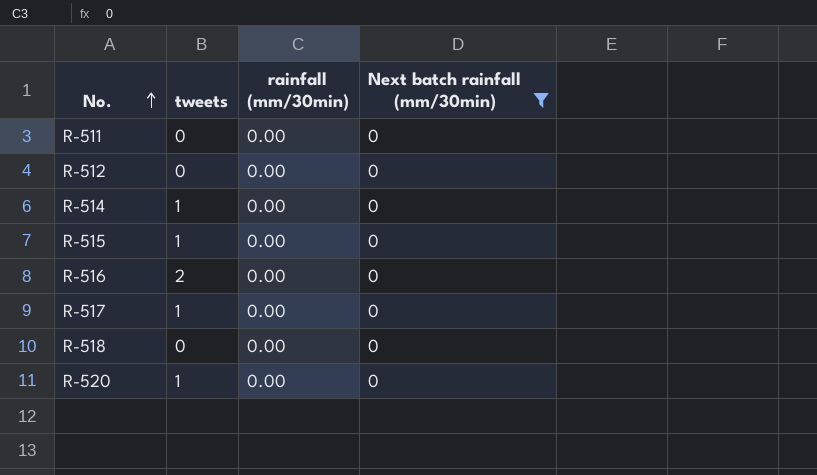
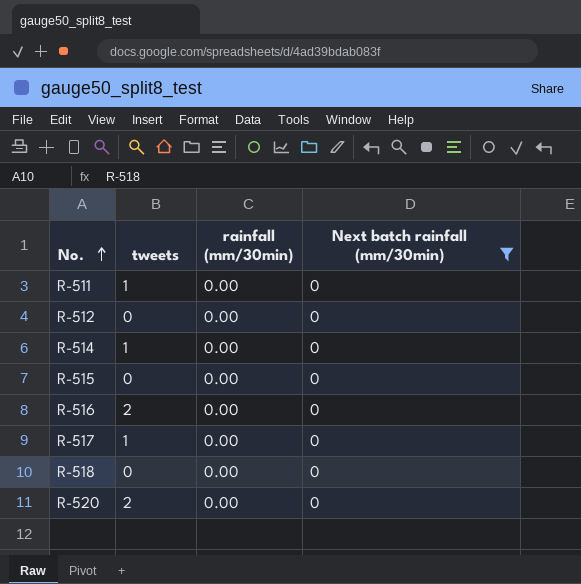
R-511 | tweets: 0 -> 1
R-515 | tweets: 1 -> 0
R-520 | tweets: 1 -> 2

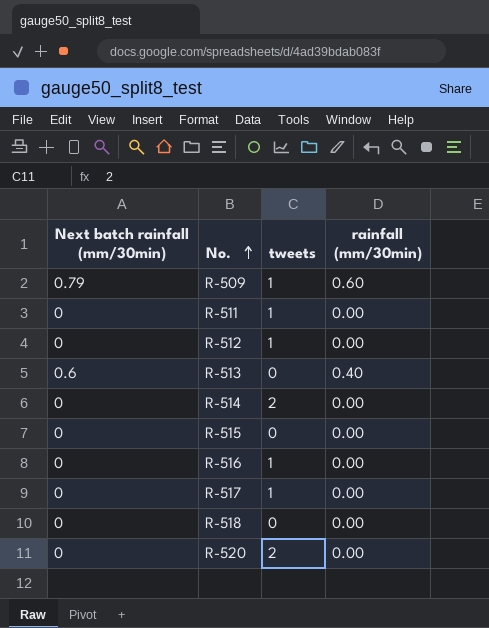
filter: Next batch rainfall (mm/30min) = 0 -> none
column Next batch rainfall (mm/30min) | position: 4 -> 1
R-512 | tweets: 0 -> 1
R-514 | tweets: 1 -> 2
R-516 | tweets: 2 -> 1

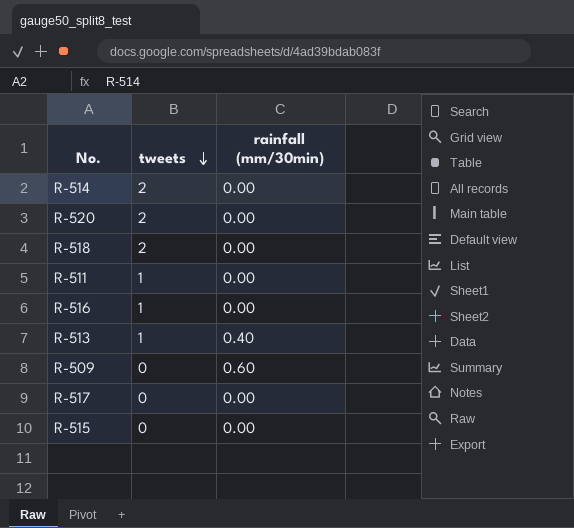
row order: No. ascending -> tweets descending
column Next batch rainfall (mm/30min) | position: 1 -> none
row R-512: 0 | 1 | 0.00 -> none
R-518 | tweets: 0 -> 2
R-513 | tweets: 0 -> 1
R-509 | tweets: 1 -> 0
R-517 | tweets: 1 -> 0

